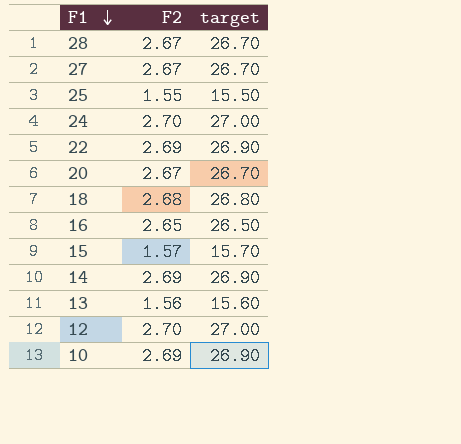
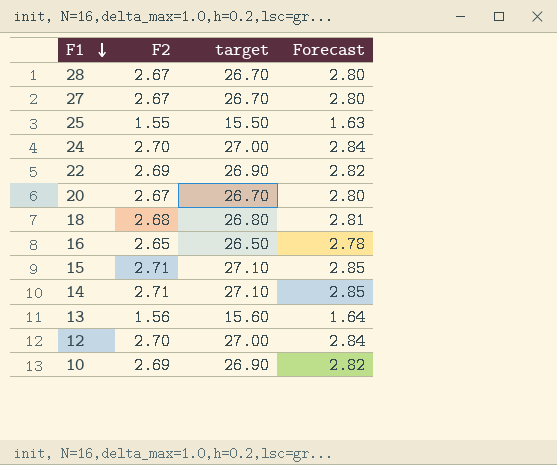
column Forecast | formula: none -> [F2] * 1.05
15 | F2: 1.57 -> 2.71
15 | target: 15.70 -> 27.10
14 | F2: 2.69 -> 2.71
14 | target: 26.90 -> 27.10

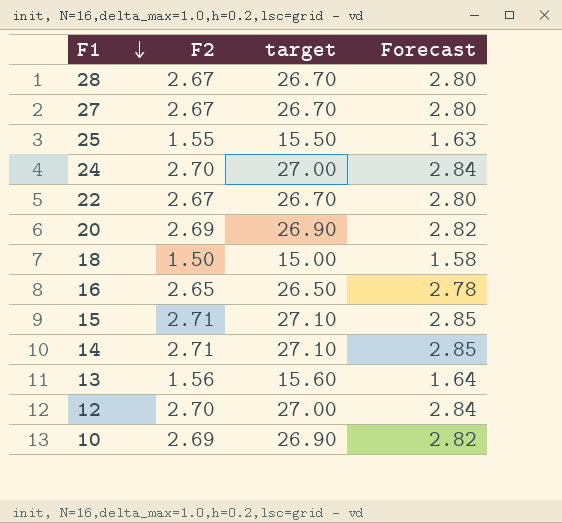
22 | F2: 2.69 -> 2.67
22 | target: 26.90 -> 26.70
22 | Forecast: 2.82 -> 2.80
20 | F2: 2.67 -> 2.69
20 | target: 26.70 -> 26.90
20 | Forecast: 2.80 -> 2.82
18 | F2: 2.68 -> 1.50
18 | target: 26.80 -> 15.00
18 | Forecast: 2.81 -> 1.58

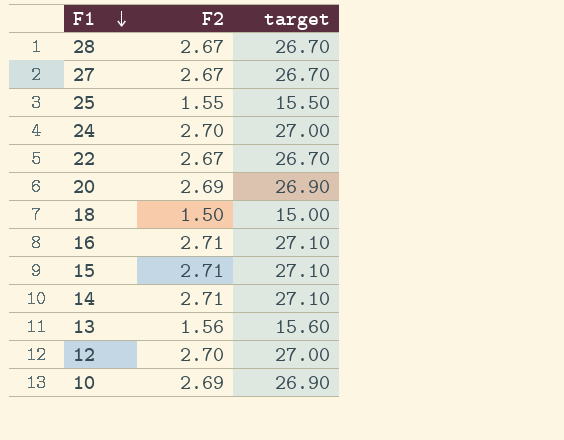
column Forecast | formula: [F2] * 1.05 -> none
16 | F2: 2.65 -> 2.71
16 | target: 26.50 -> 27.10

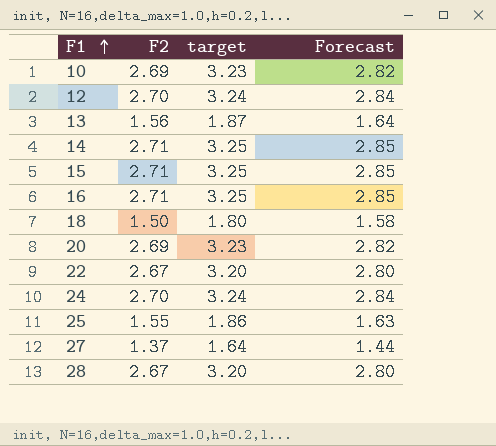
row order: F1 descending -> F1 ascending
column target | formula: [F2] * 10 -> [F2] * 1.2
column Forecast | formula: none -> [F2] * 1.05
27 | F2: 2.67 -> 1.37

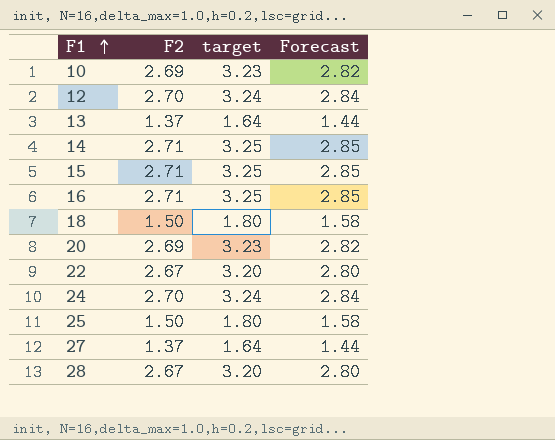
13 | F2: 1.56 -> 1.37
13 | target: 1.87 -> 1.64
13 | Forecast: 1.64 -> 1.44
25 | F2: 1.55 -> 1.50
25 | target: 1.86 -> 1.80
25 | Forecast: 1.63 -> 1.58

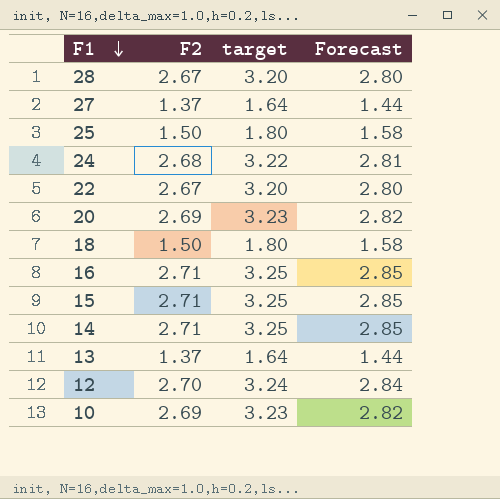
row order: F1 ascending -> F1 descending
24 | F2: 2.70 -> 2.68
24 | target: 3.24 -> 3.22
24 | Forecast: 2.84 -> 2.81

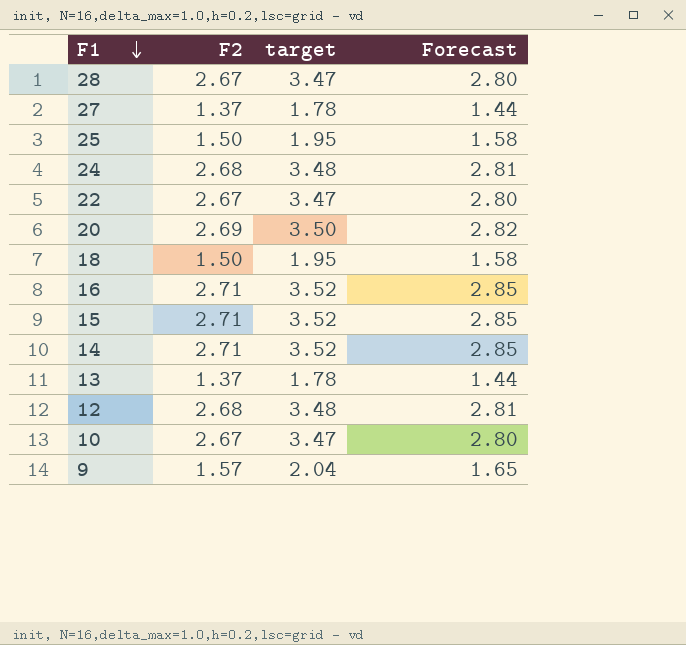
column target | formula: [F2] * 1.2 -> [F2] * 1.3
12 | F2: 2.70 -> 2.68
12 | Forecast: 2.84 -> 2.81
10 | F2: 2.69 -> 2.67
10 | Forecast: 2.82 -> 2.80
row 9: none -> 1.57 | 2.04 | 1.65

